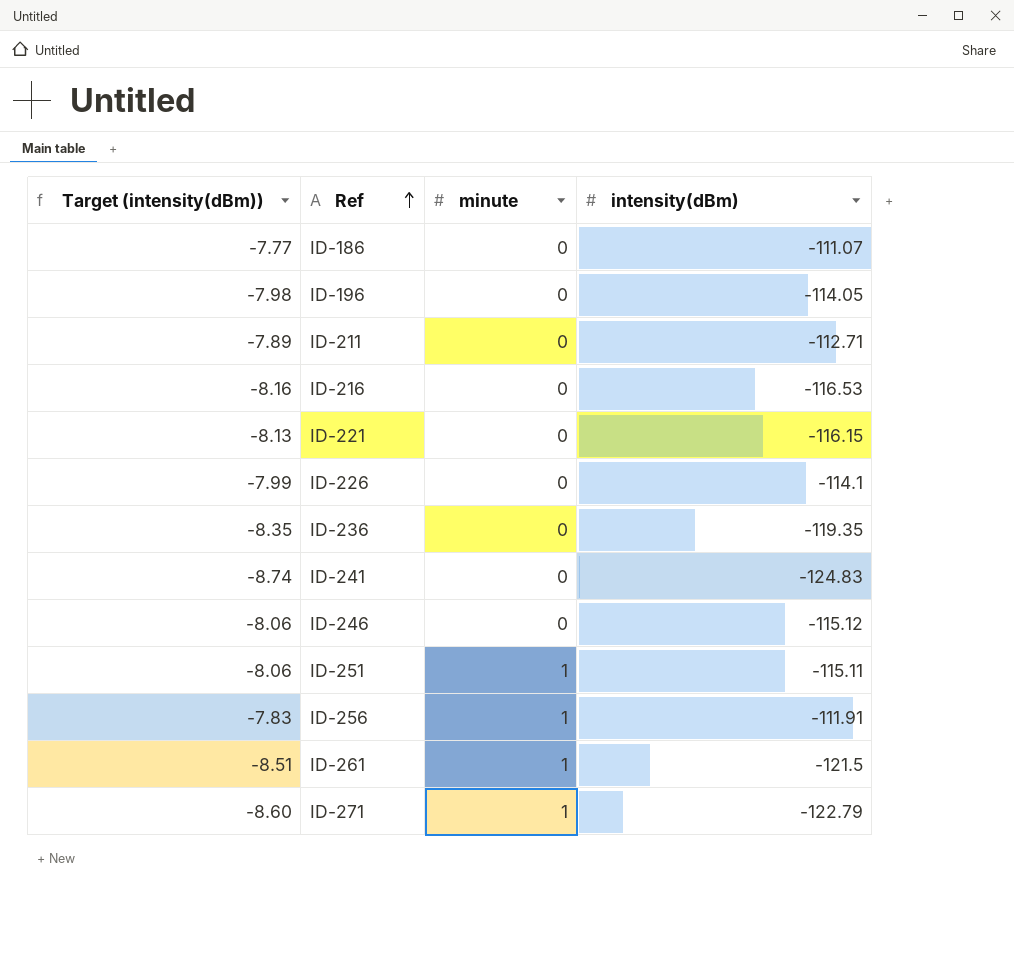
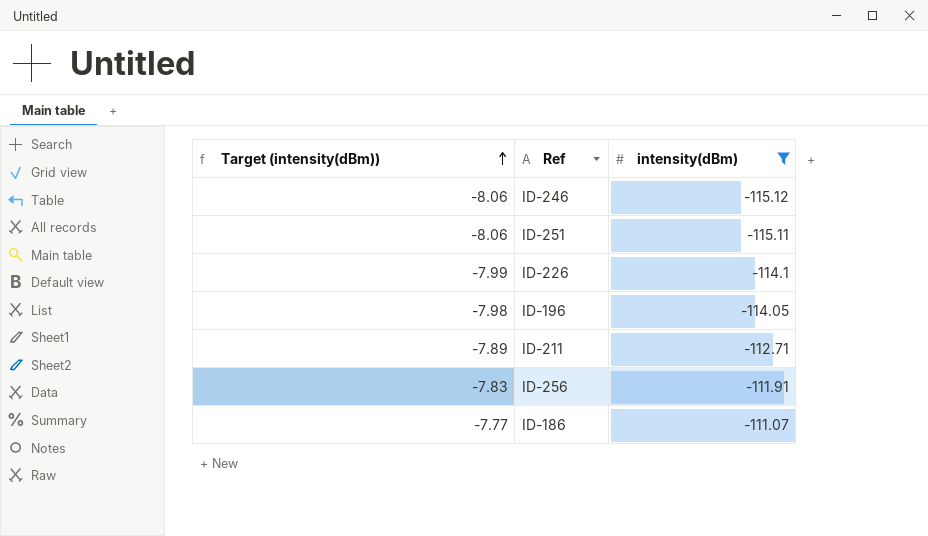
filter: none -> intensity(dBm) >= -115.12
row order: Ref ascending -> Target (intensity(dBm)) ascending
column minute | position: 3 -> none

